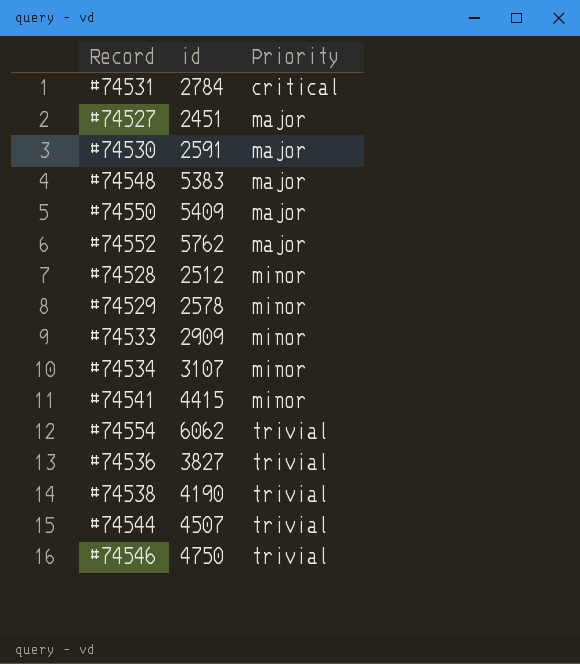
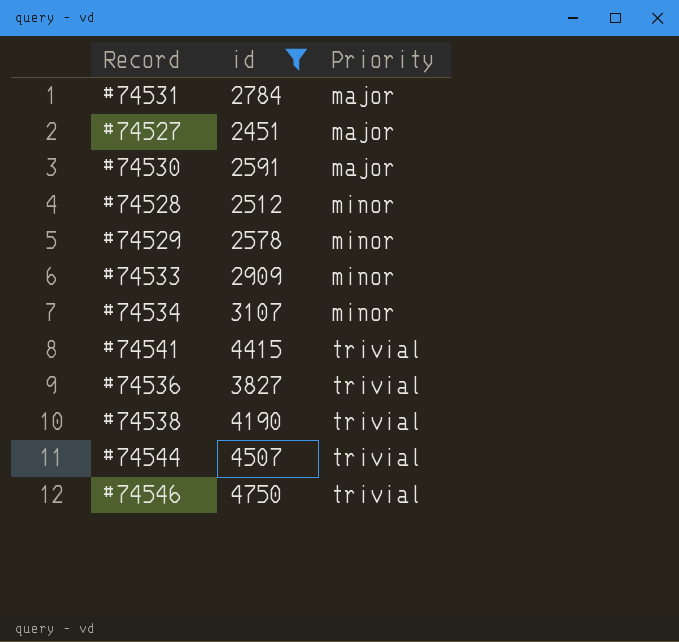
filter: none -> id <= 4750
#74531 | Priority: critical -> major
#74541 | Priority: minor -> trivial

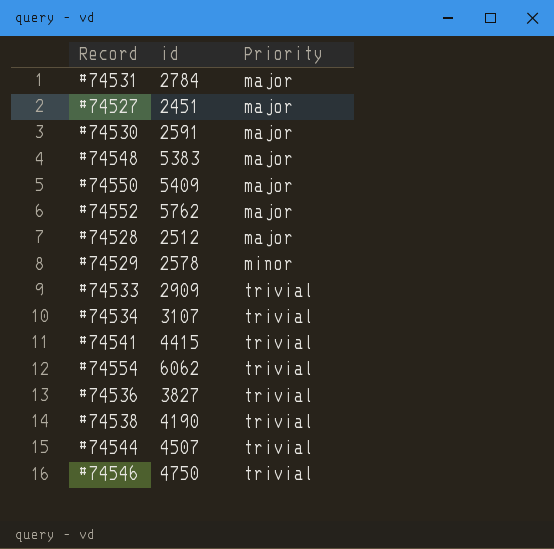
filter: id <= 4750 -> none
#74528 | Priority: minor -> major
#74533 | Priority: minor -> trivial
#74534 | Priority: minor -> trivial

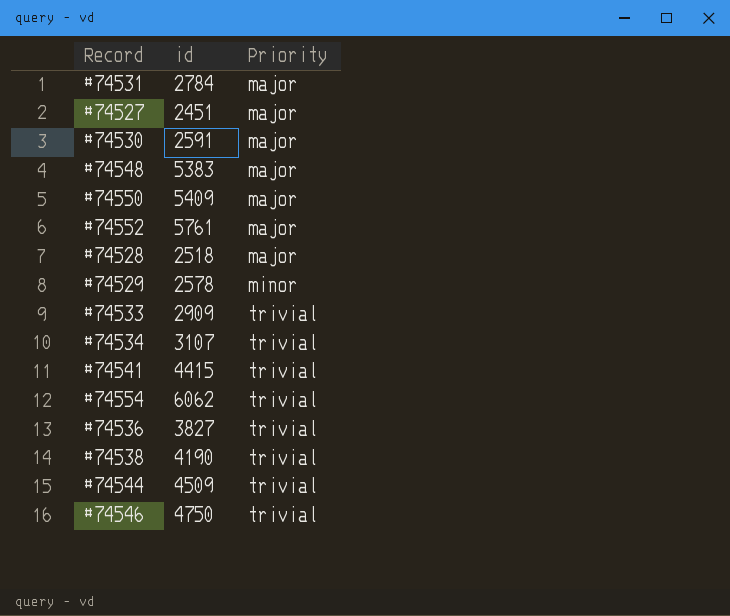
#74552 | id: 5762 -> 5761
#74528 | id: 2512 -> 2518
#74544 | id: 4507 -> 4509

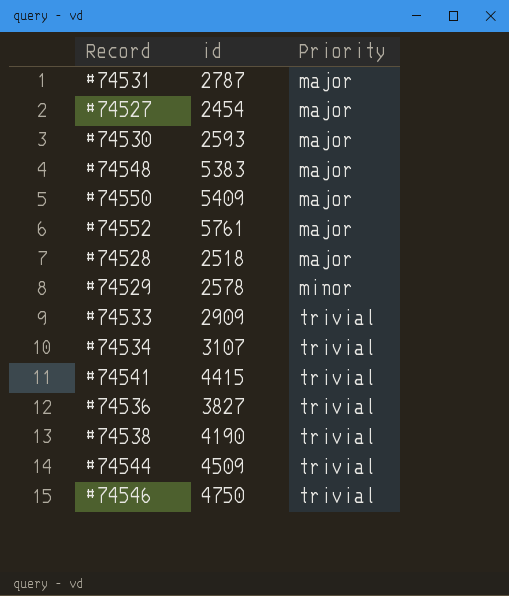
row #74554: 6062 | trivial -> none
#74531 | id: 2784 -> 2787
#74527 | id: 2451 -> 2454
#74530 | id: 2591 -> 2593

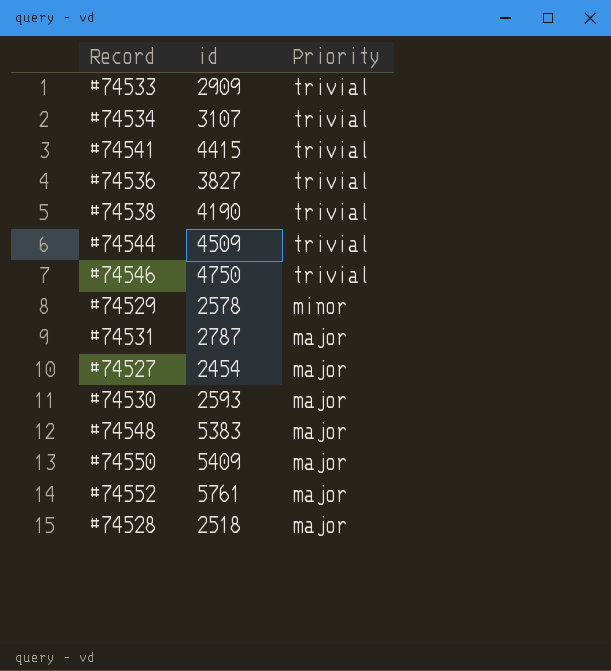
row order: Priority ascending -> Priority descending

